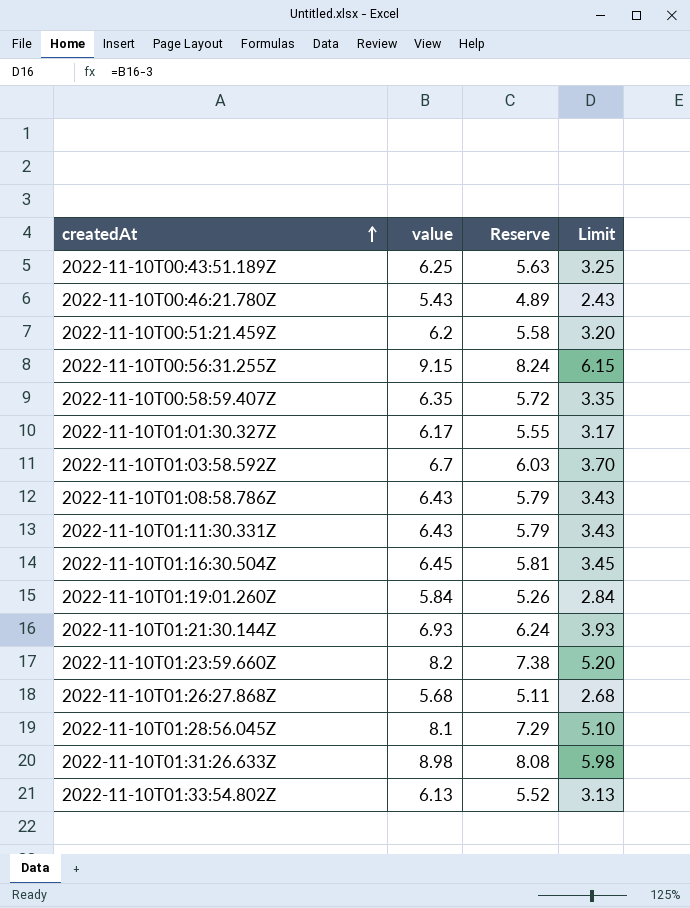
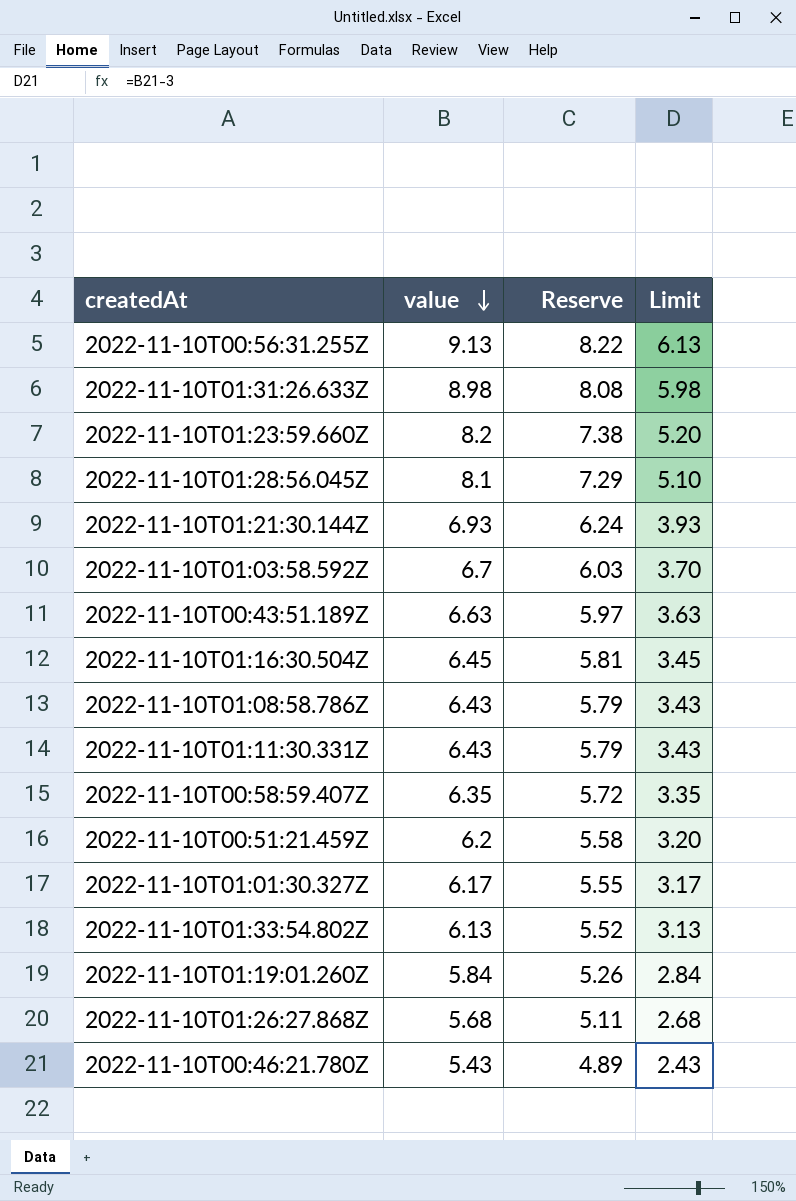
row order: createdAt ascending -> value descending
2022-11-10T00:56:31.255Z | value: 9.15 -> 9.13
2022-11-10T00:56:31.255Z | Reserve: 8.24 -> 8.22
2022-11-10T00:56:31.255Z | Limit: 6.15 -> 6.13
2022-11-10T00:43:51.189Z | value: 6.25 -> 6.63
2022-11-10T00:43:51.189Z | Reserve: 5.63 -> 5.97
2022-11-10T00:43:51.189Z | Limit: 3.25 -> 3.63

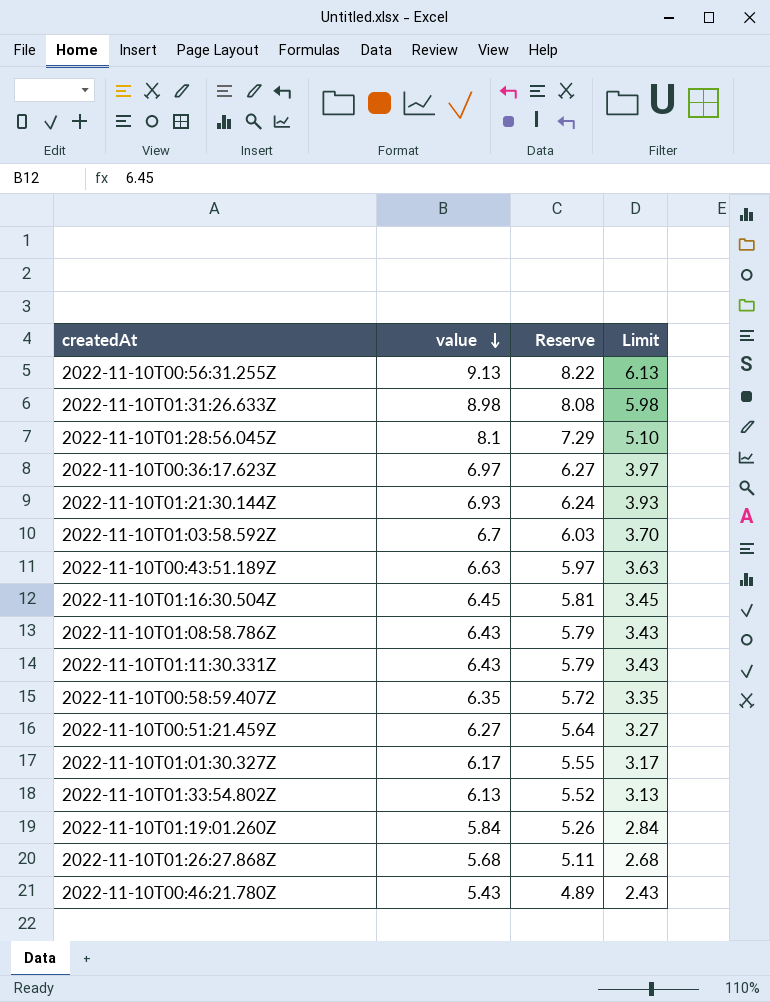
row 2022-11-10T01:23:59.660Z: 8.2 | 7.38 | 5.20 -> none
row 2022-11-10T00:36:17.623Z: none -> 6.97 | 6.27 | 3.97
2022-11-10T00:51:21.459Z | value: 6.2 -> 6.27
2022-11-10T00:51:21.459Z | Reserve: 5.58 -> 5.64
2022-11-10T00:51:21.459Z | Limit: 3.20 -> 3.27

